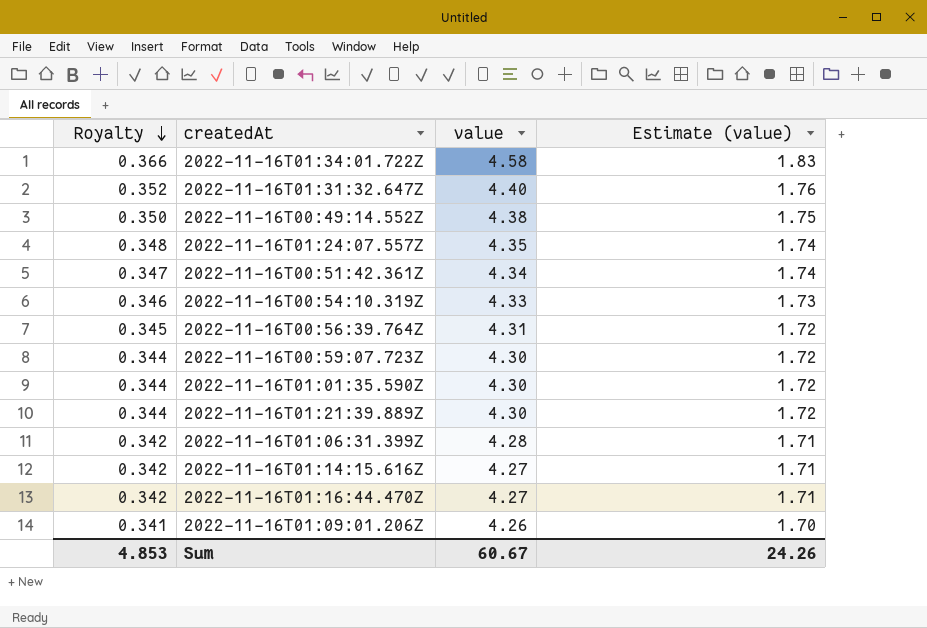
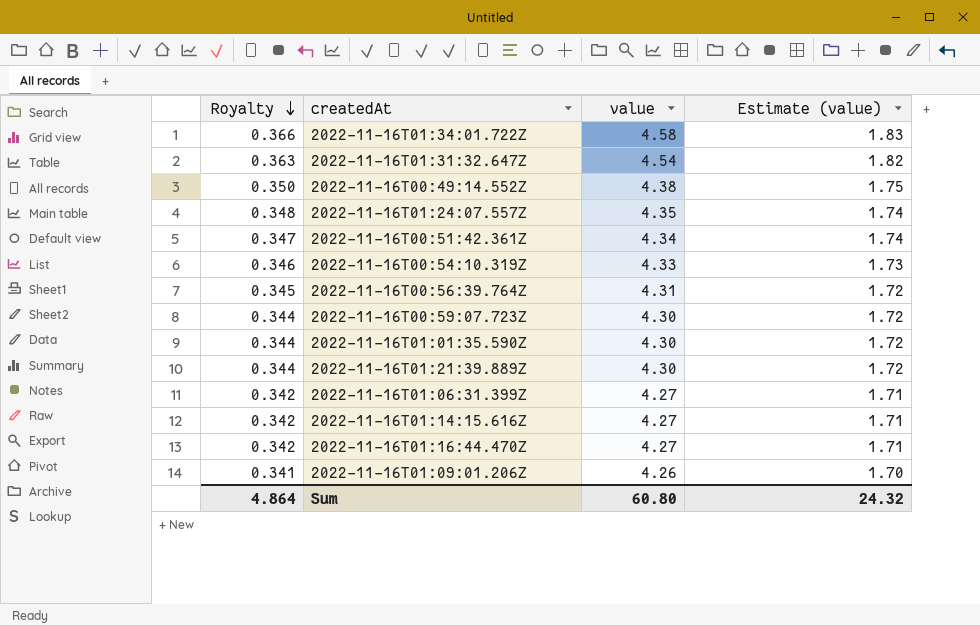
2022-11-16T01:31:32.647Z | Royalty: 0.352 -> 0.363
2022-11-16T01:31:32.647Z | value: 4.40 -> 4.54
2022-11-16T01:31:32.647Z | Estimate (value): 1.76 -> 1.82
2022-11-16T01:06:31.399Z | value: 4.28 -> 4.27
Sum | Royalty: 4.853 -> 4.864
Sum | value: 60.67 -> 60.80
Sum | Estimate (value): 24.26 -> 24.32

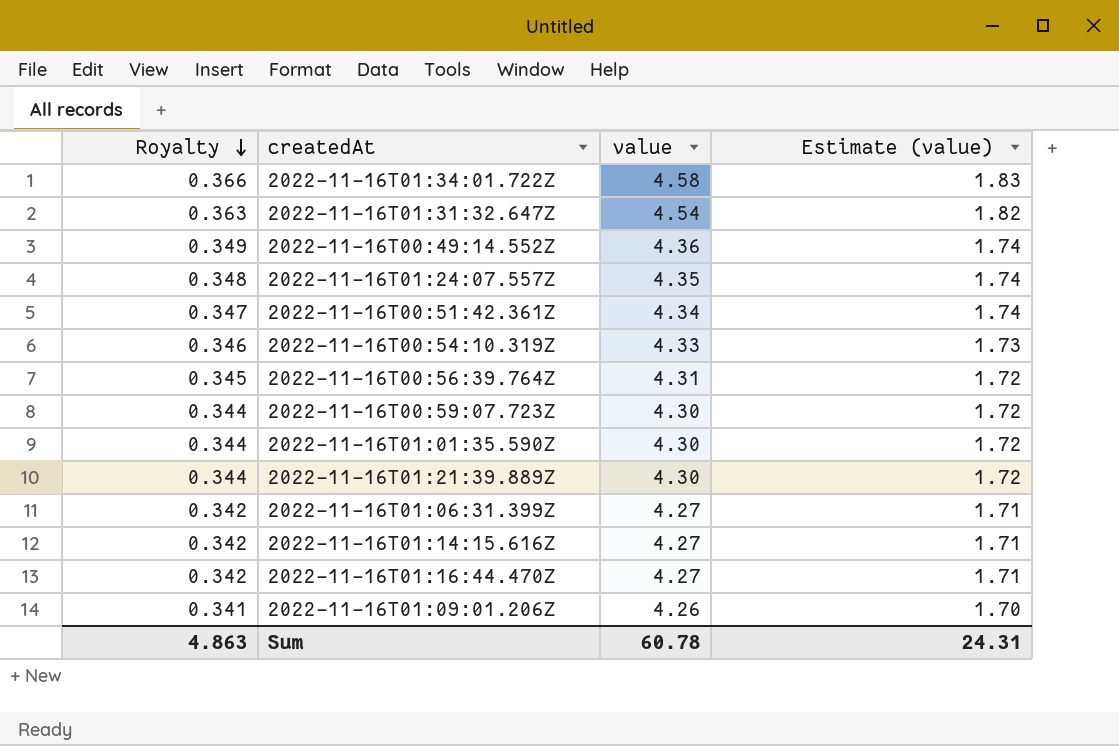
2022-11-16T00:49:14.552Z | Royalty: 0.350 -> 0.349
2022-11-16T00:49:14.552Z | value: 4.38 -> 4.36
2022-11-16T00:49:14.552Z | Estimate (value): 1.75 -> 1.74
Sum | Royalty: 4.864 -> 4.863
Sum | value: 60.80 -> 60.78
Sum | Estimate (value): 24.32 -> 24.31

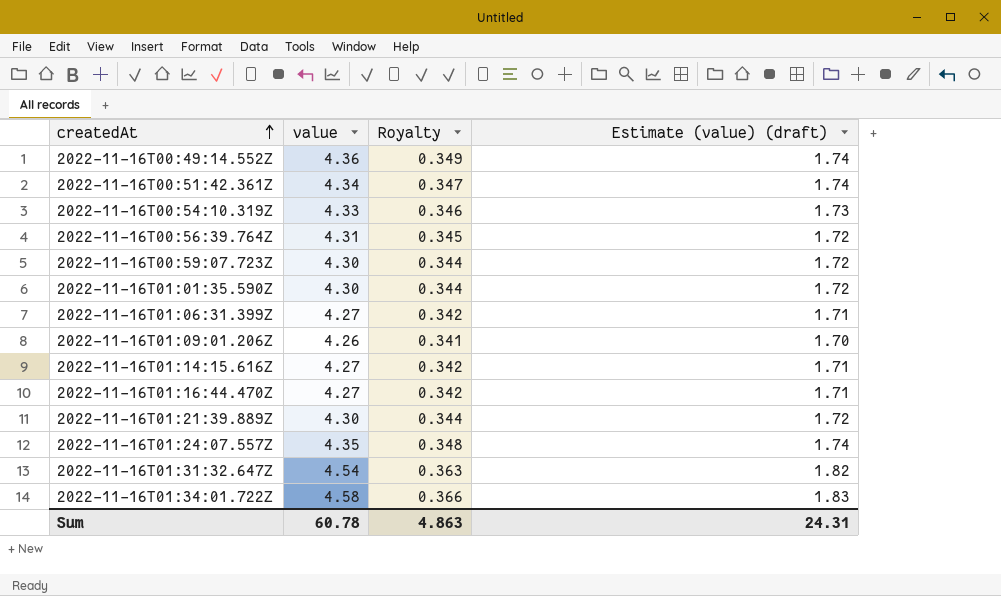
row order: Royalty descending -> createdAt ascending
column Royalty | position: 1 -> 3
column name: Estimate (value) -> Estimate (value) (draft)

